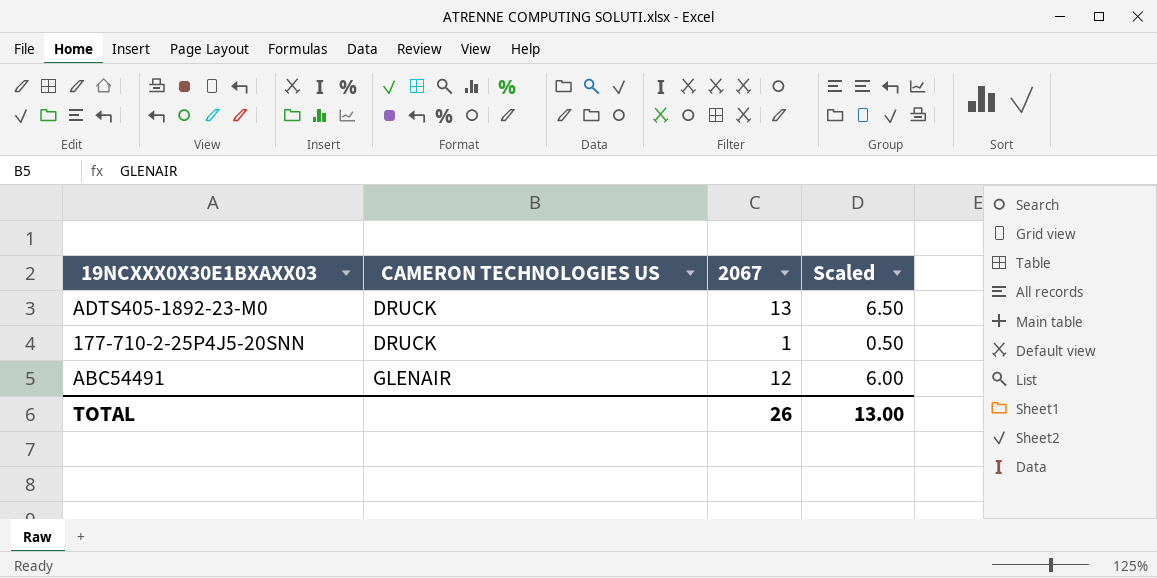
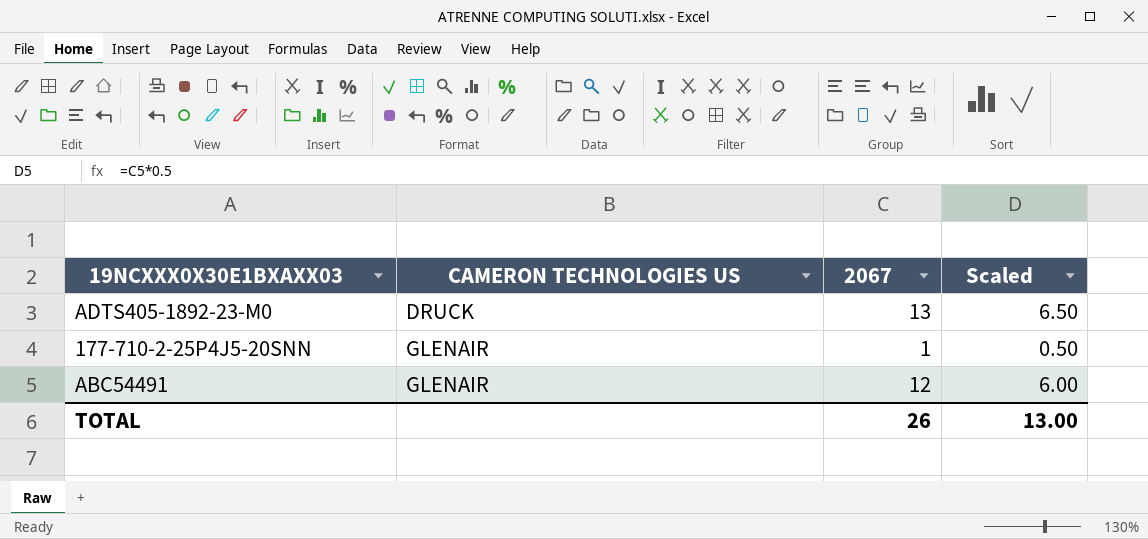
177-710-2-25P4J5-20SNN | CAMERON TECHNOLOGIES US: DRUCK -> GLENAIR

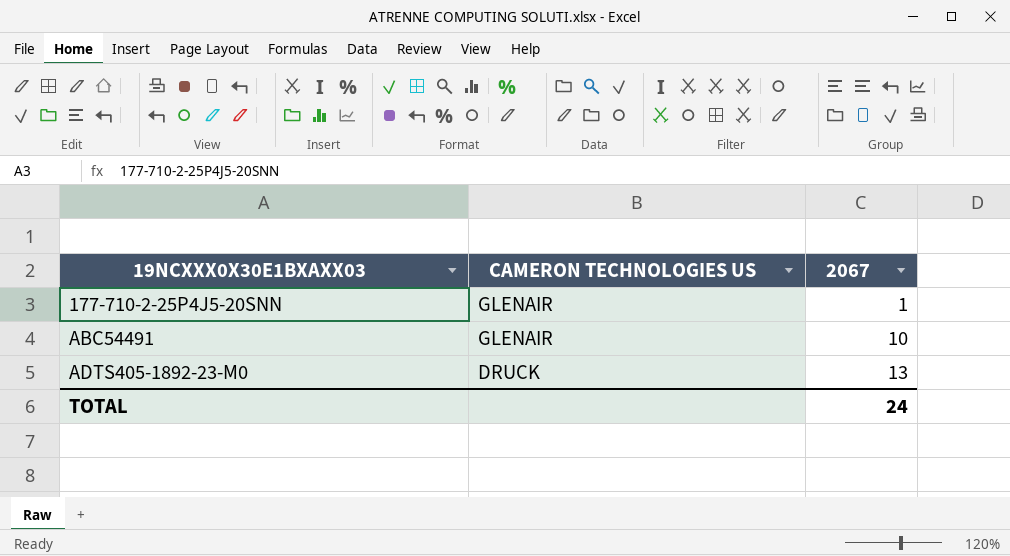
row order: CAMERON TECHNOLOGIES US ascending -> 19NCXXX0X30E1BXAXX03 ascending
column Scaled | formula: [2067] * 0.5 -> none
ABC54491 | 2067: 12 -> 10
TOTAL | 2067: 26 -> 24

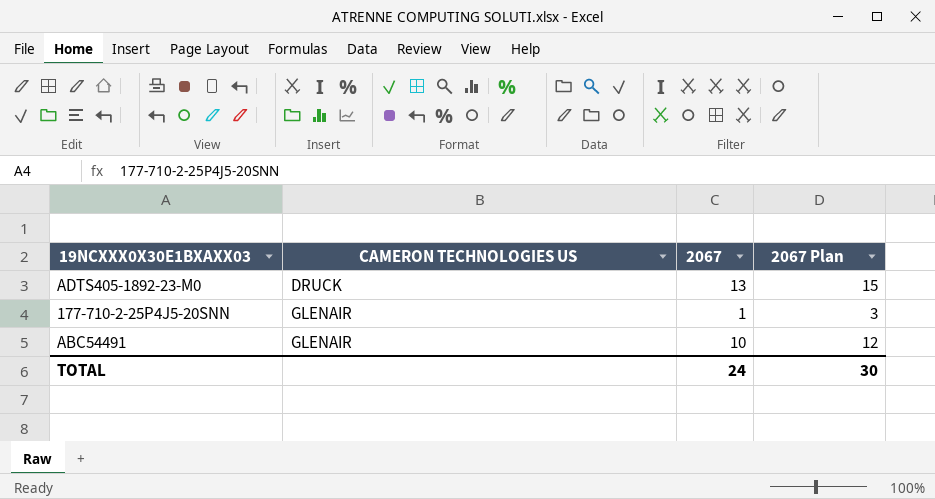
row order: 19NCXXX0X30E1BXAXX03 ascending -> CAMERON TECHNOLOGIES US ascending
column 2067 Plan | formula: none -> [2067] + 2

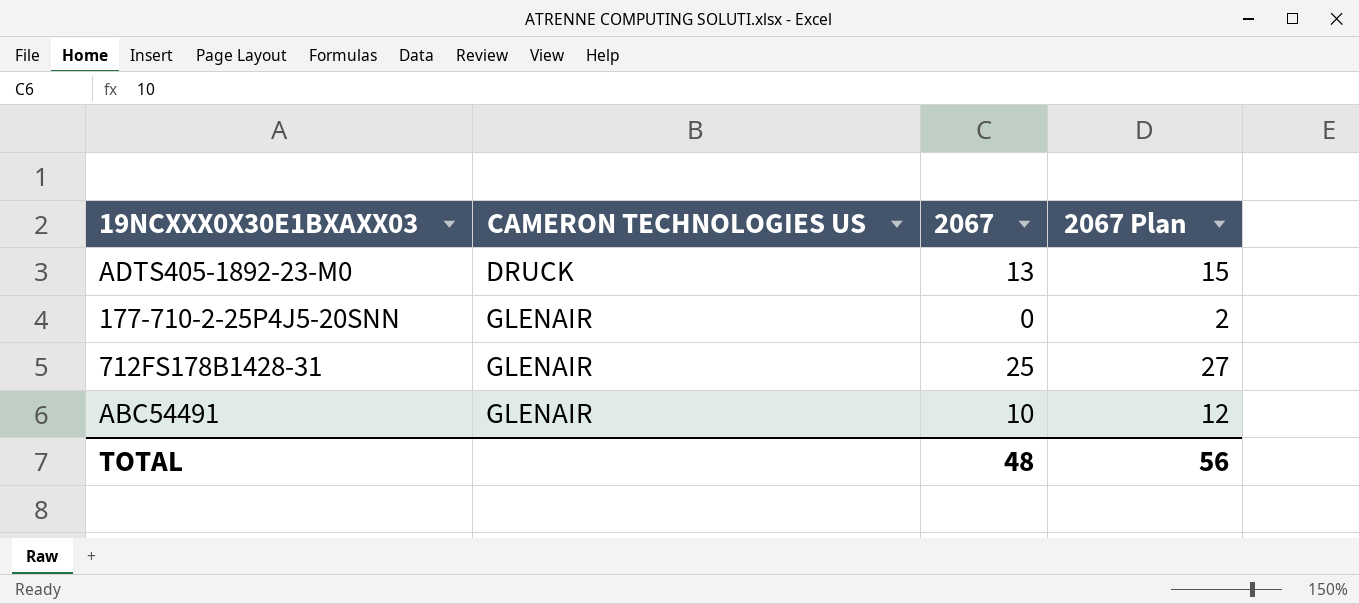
177-710-2-25P4J5-20SNN | 2067: 1 -> 0
177-710-2-25P4J5-20SNN | 2067 Plan: 3 -> 2
row 712FS178B1428-31: none -> GLENAIR | 25 | 27
TOTAL | 2067: 24 -> 48
TOTAL | 2067 Plan: 30 -> 56

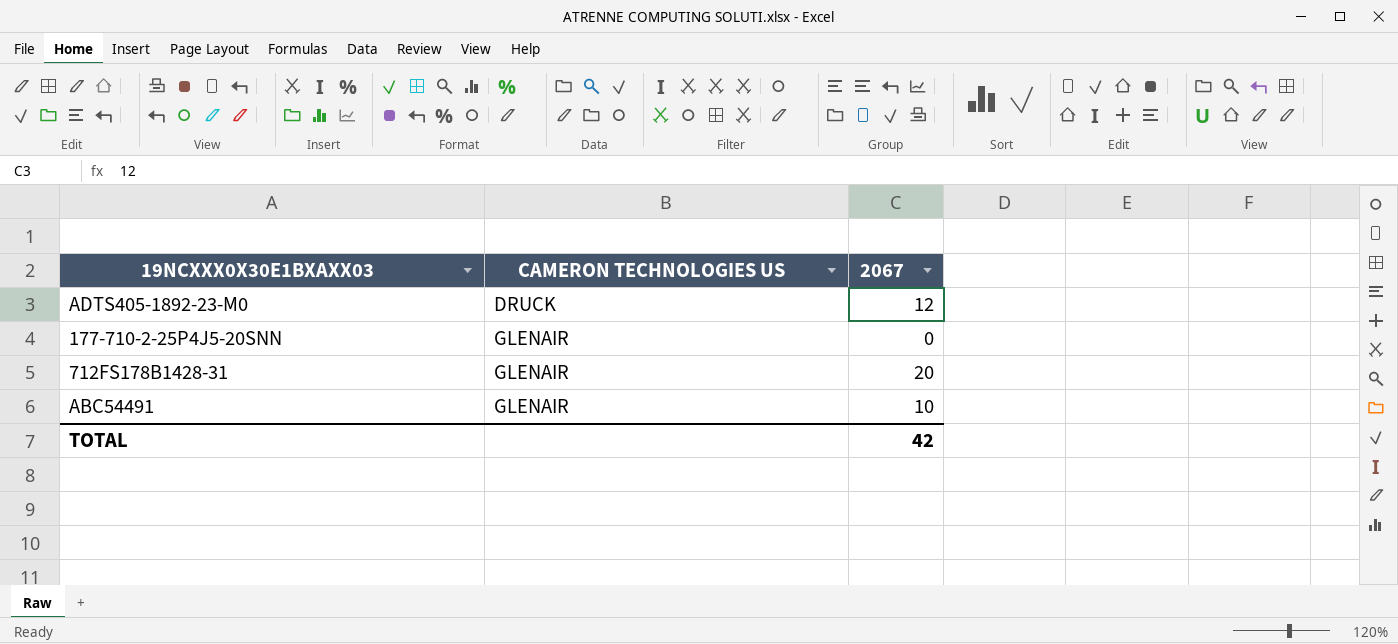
column 2067 Plan | formula: [2067] + 2 -> none
ADTS405-1892-23-M0 | 2067: 13 -> 12
712FS178B1428-31 | 2067: 25 -> 20
TOTAL | 2067: 48 -> 42

